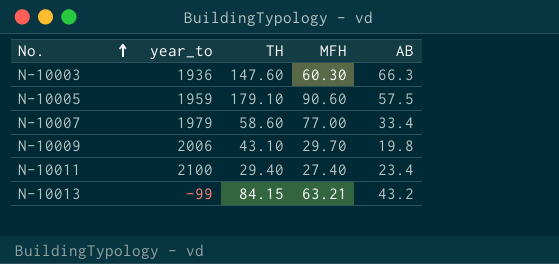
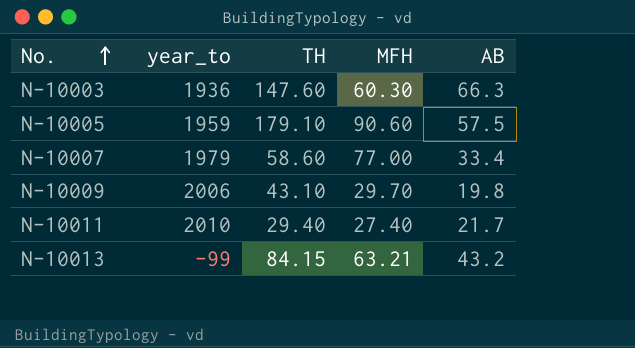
N-10011 | year_to: 2100 -> 2010
N-10011 | AB: 23.4 -> 21.7

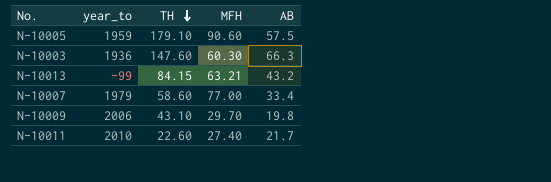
row order: No. ascending -> TH descending
N-10011 | TH: 29.40 -> 22.60

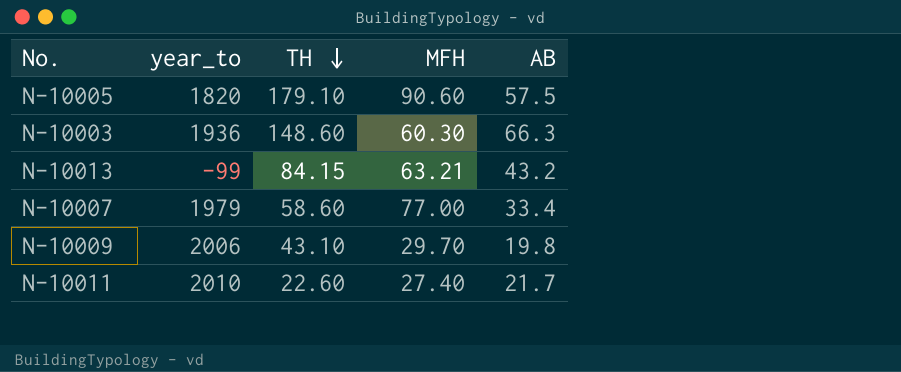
N-10005 | year_to: 1959 -> 1820
N-10003 | TH: 147.60 -> 148.60

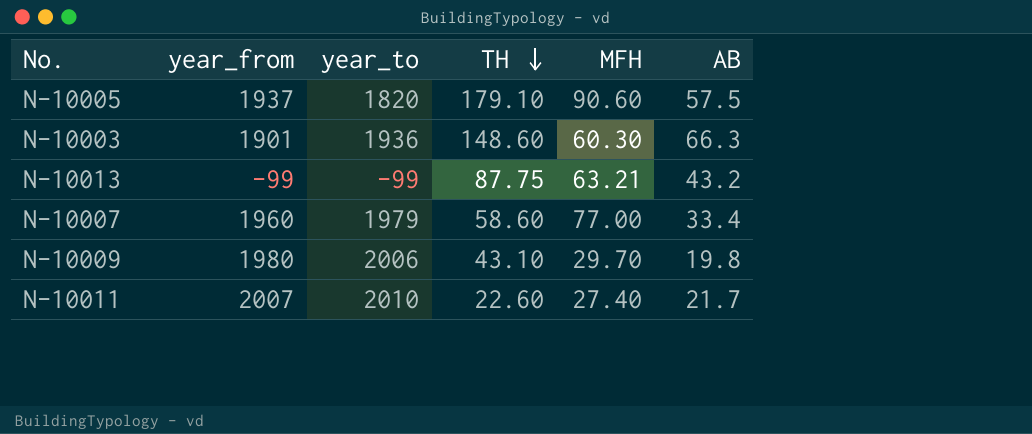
column year_from | position: none -> 2
N-10013 | TH: 84.15 -> 87.75

